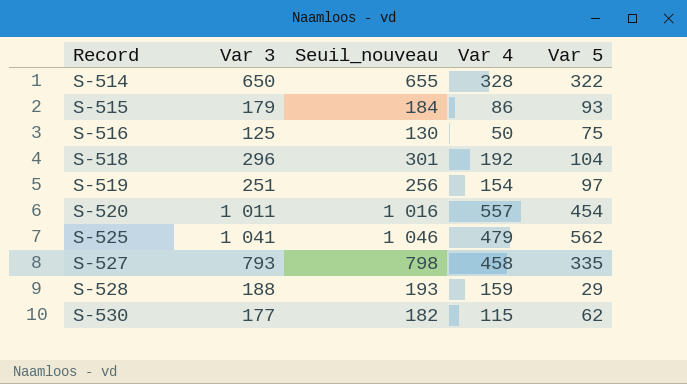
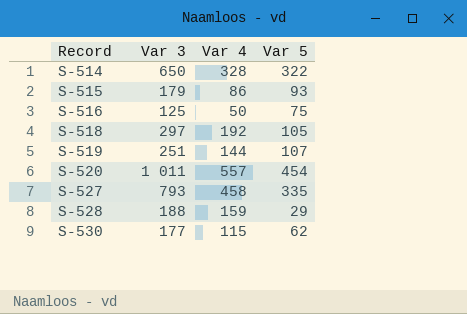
column Seuil_nouveau | formula: [Var 3] + 5 -> none
row S-525: 1 041 | 1 046 | 479 | 562 -> none
S-518 | Var 3: 296 -> 297
S-518 | Var 5: 104 -> 105
S-519 | Var 4: 154 -> 144
S-519 | Var 5: 97 -> 107

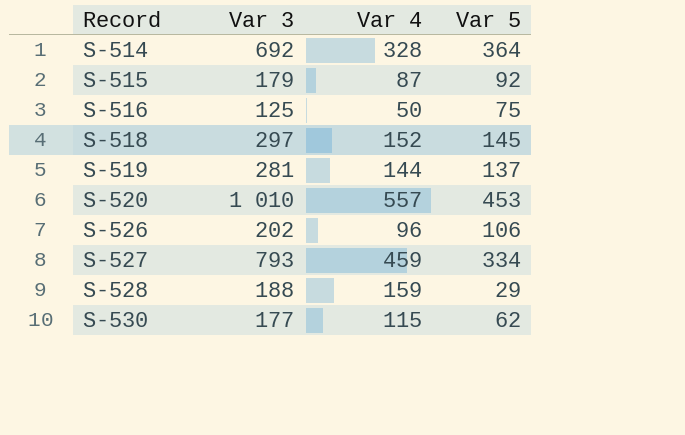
S-514 | Var 3: 650 -> 692
S-514 | Var 5: 322 -> 364
S-515 | Var 4: 86 -> 87
S-515 | Var 5: 93 -> 92
S-518 | Var 4: 192 -> 152
S-518 | Var 5: 105 -> 145
S-519 | Var 3: 251 -> 281
S-519 | Var 5: 107 -> 137
S-520 | Var 3: 1 011 -> 1 010
S-520 | Var 5: 454 -> 453
row S-526: none -> 202 | 96 | 106
S-527 | Var 4: 458 -> 459
S-527 | Var 5: 335 -> 334

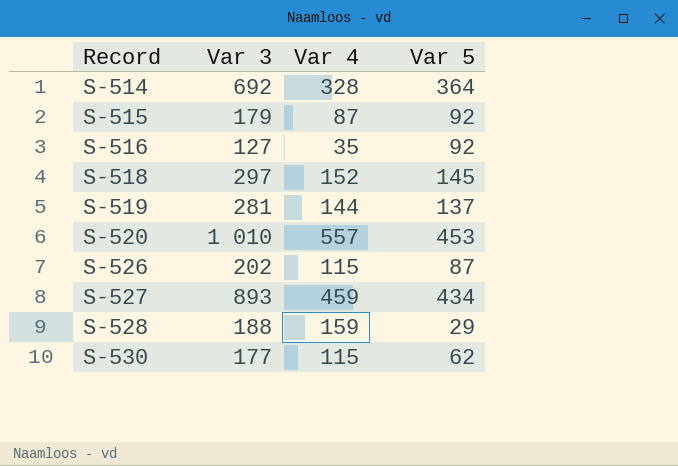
S-516 | Var 3: 125 -> 127
S-516 | Var 4: 50 -> 35
S-516 | Var 5: 75 -> 92
S-526 | Var 4: 96 -> 115
S-526 | Var 5: 106 -> 87
S-527 | Var 3: 793 -> 893
S-527 | Var 5: 334 -> 434

